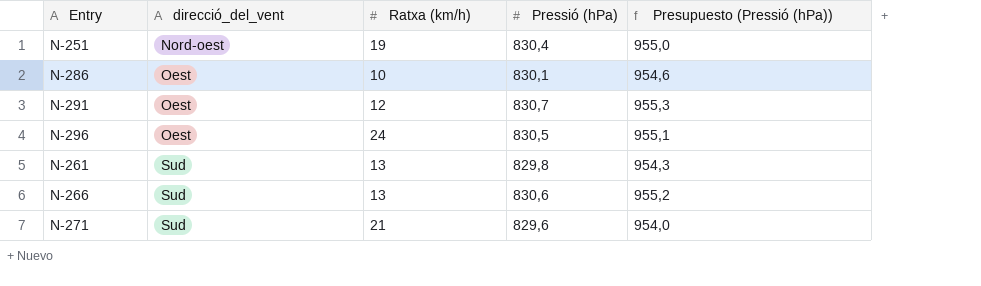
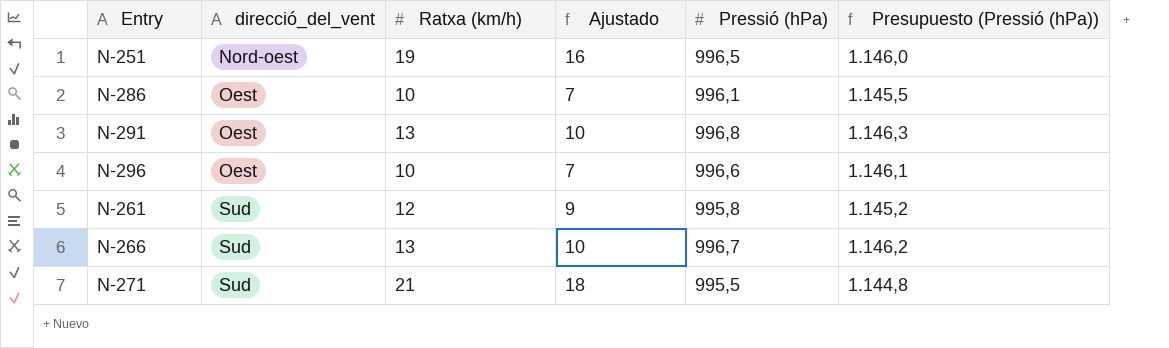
column Ajustado | formula: none -> [Ratxa (km/h)] - 3
N-251 | Pressió (hPa): 830,4 -> 996,5
N-251 | Presupuesto (Pressió (hPa)): 955,0 -> 1.146,0
N-286 | Pressió (hPa): 830,1 -> 996,1
N-286 | Presupuesto (Pressió (hPa)): 954,6 -> 1.145,5
N-291 | Ratxa (km/h): 12 -> 13
N-291 | Pressió (hPa): 830,7 -> 996,8
N-291 | Presupuesto (Pressió (hPa)): 955,3 -> 1.146,3
N-296 | Ratxa (km/h): 24 -> 10
N-296 | Pressió (hPa): 830,5 -> 996,6
N-296 | Presupuesto (Pressió (hPa)): 955,1 -> 1.146,1
N-261 | Ratxa (km/h): 13 -> 12
N-261 | Pressió (hPa): 829,8 -> 995,8
N-261 | Presupuesto (Pressió (hPa)): 954,3 -> 1.145,2
N-266 | Pressió (hPa): 830,6 -> 996,7
N-266 | Presupuesto (Pressió (hPa)): 955,2 -> 1.146,2
N-271 | Pressió (hPa): 829,6 -> 995,5
N-271 | Presupuesto (Pressió (hPa)): 954,0 -> 1.144,8

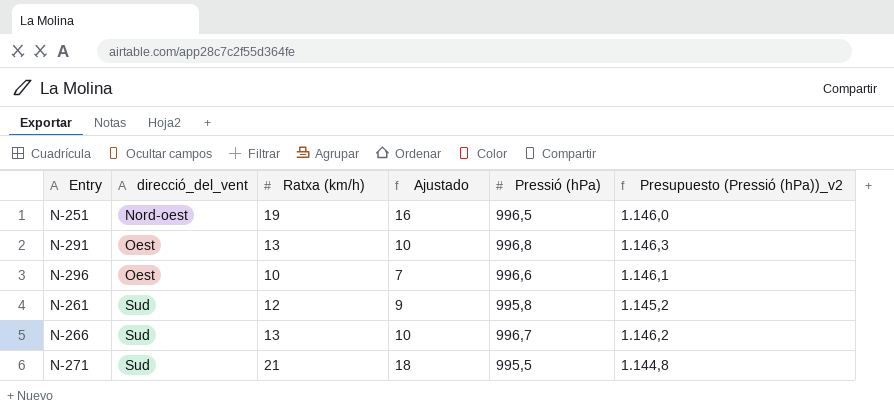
column name: Presupuesto (Pressió (hPa)) -> Presupuesto (Pressió (hPa))_v2
row N-286: Oest | 10 | 7 | 996,1 | 1.145,5 -> none

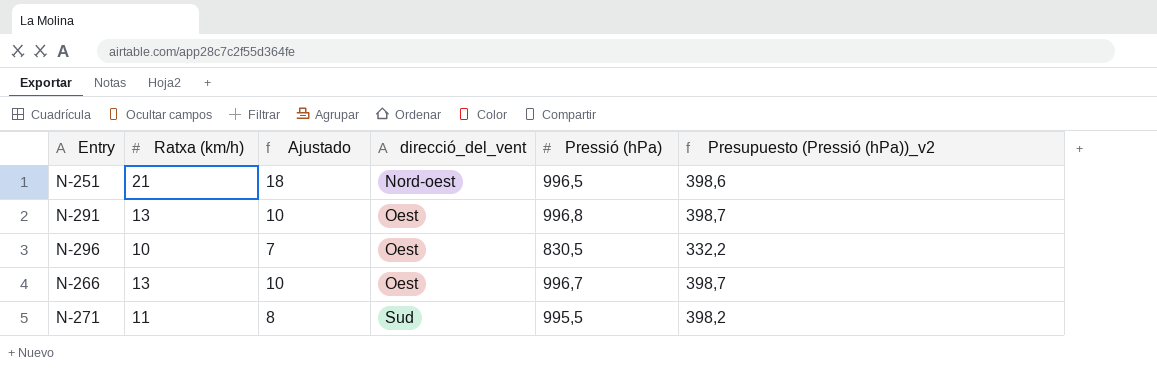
column direcció_del_vent | position: 2 -> 4
column Presupuesto (Pressió (hPa))_v2 | formula: [Pressió (hPa)] * 1,15 -> [Pressió (hPa)] * 0,4
row N-261: Sud | 12 | 9 | 995,8 | 1.145,2 -> none
N-251 | Ratxa (km/h): 19 -> 21
N-251 | Ajustado: 16 -> 18
N-296 | Pressió (hPa): 996,6 -> 830,5
N-266 | direcció_del_vent: Sud -> Oest
N-271 | Ratxa (km/h): 21 -> 11
N-271 | Ajustado: 18 -> 8

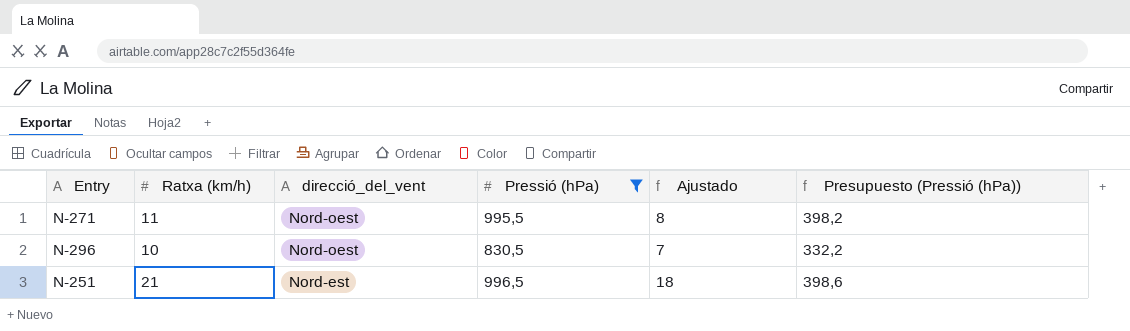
filter: none -> Pressió (hPa) <= 996,5
row order: direcció_del_vent ascending -> direcció_del_vent descending
column Ajustado | position: 3 -> 5
column name: Presupuesto (Pressió (hPa))_v2 -> Presupuesto (Pressió (hPa))
N-271 | direcció_del_vent: Sud -> Nord-oest
N-296 | direcció_del_vent: Oest -> Nord-oest
N-251 | direcció_del_vent: Nord-oest -> Nord-est

